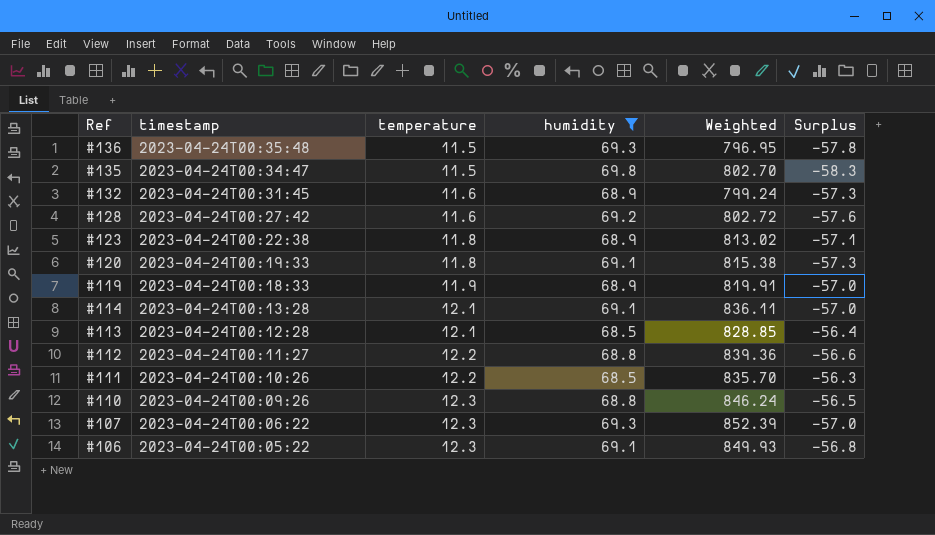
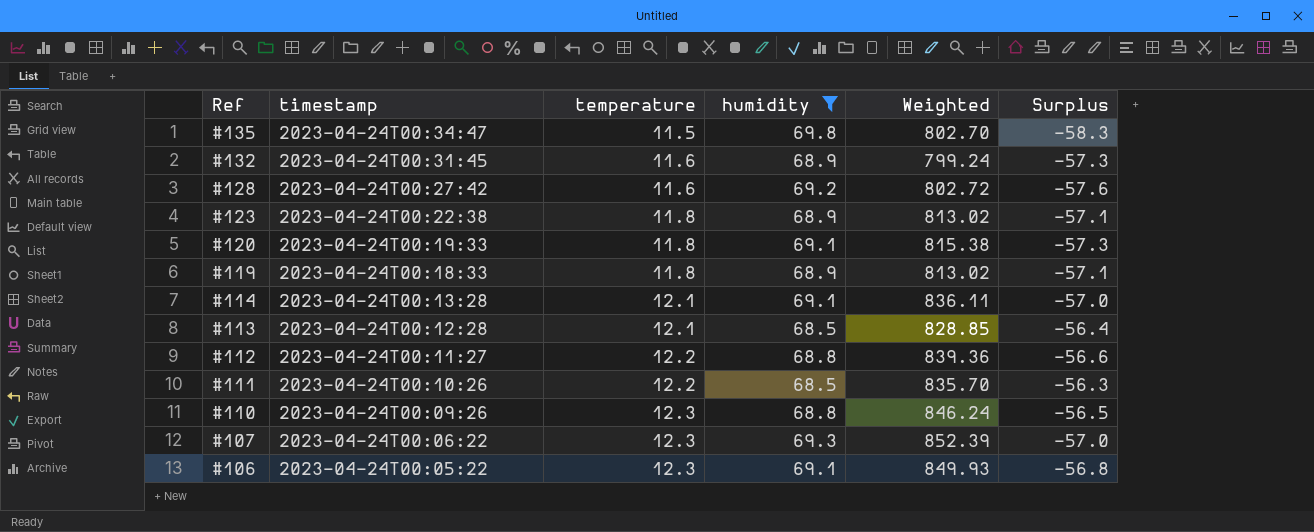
row #136: 2023-04-24T00:35:48 | 11.5 | 69.3 | 796.95 | -57.8 -> none
#119 | temperature: 11.9 -> 11.8
#119 | Weighted: 819.91 -> 813.02
#119 | Surplus: -57.0 -> -57.1

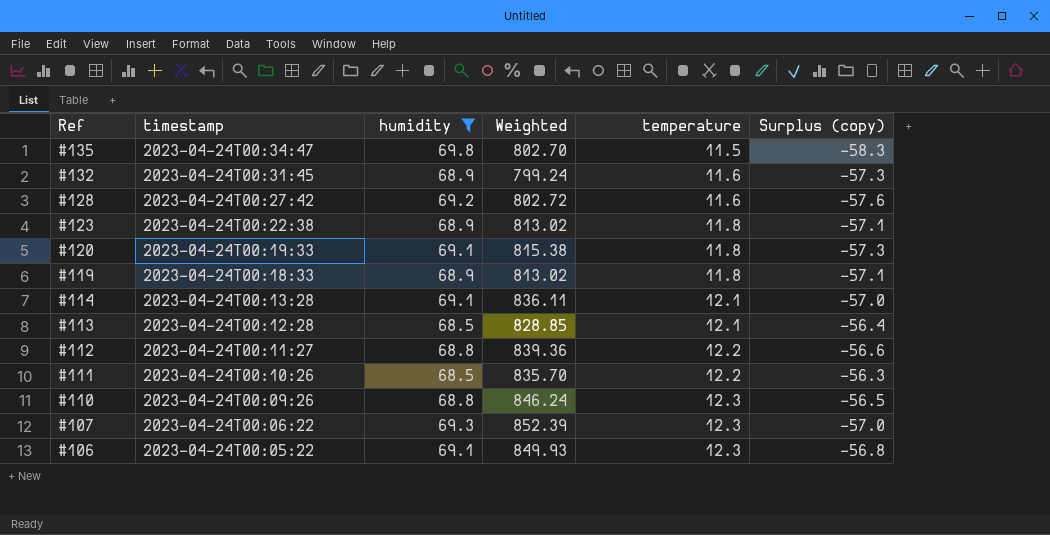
column temperature | position: 3 -> 5
column name: Surplus -> Surplus (copy)

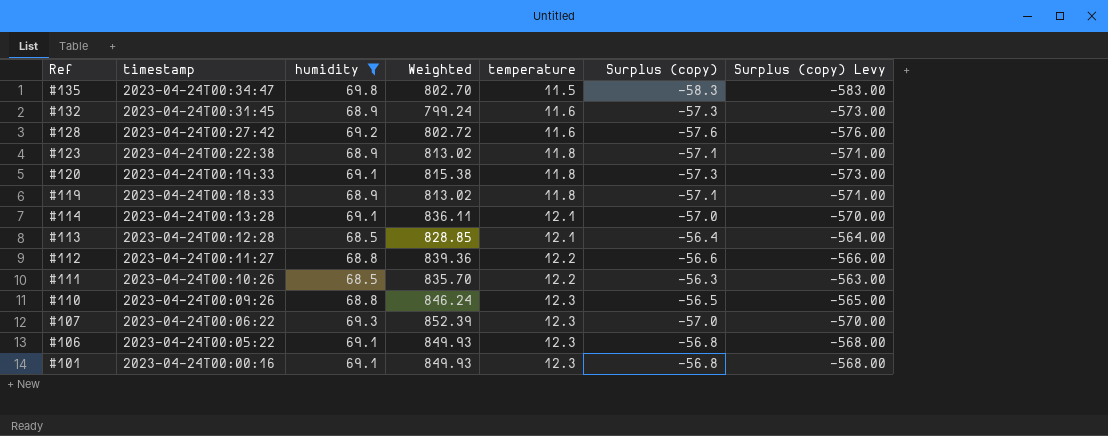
column Surplus (copy) Levy | formula: none -> [Surplus (copy)] * 10
row #101: none -> 2023-04-24T00:00:16 | 69.1 | 849.93 | 12.3 | -56.8 | -568.00

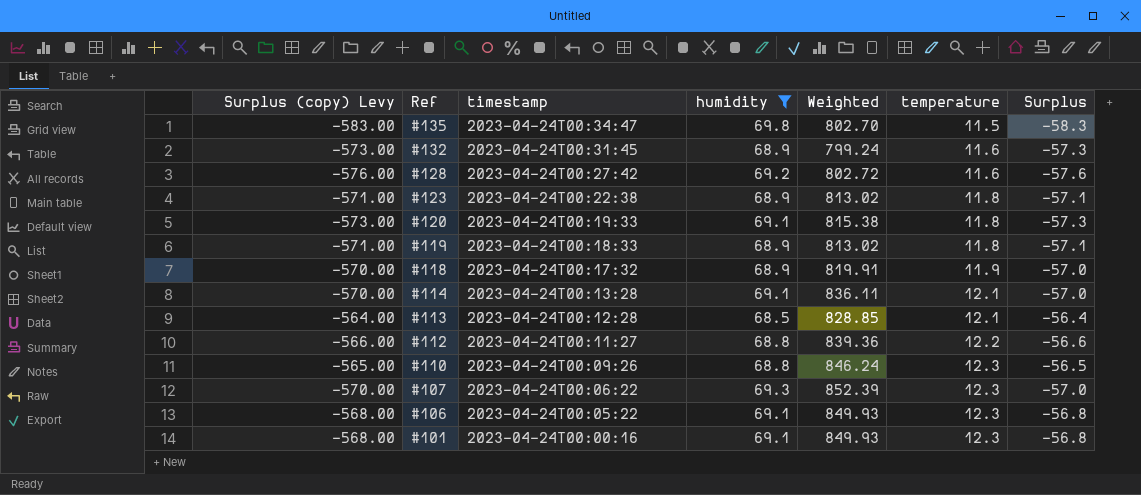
column Surplus (copy) Levy | position: 7 -> 1
column name: Surplus (copy) -> Surplus
row #111: 2023-04-24T00:10:26 | 68.5 | 835.70 | 12.2 | -56.3 | -563.00 -> none
row #118: none -> -570.00 | 2023-04-24T00:17:32 | 68.9 | 819.91 | 11.9 | -57.0

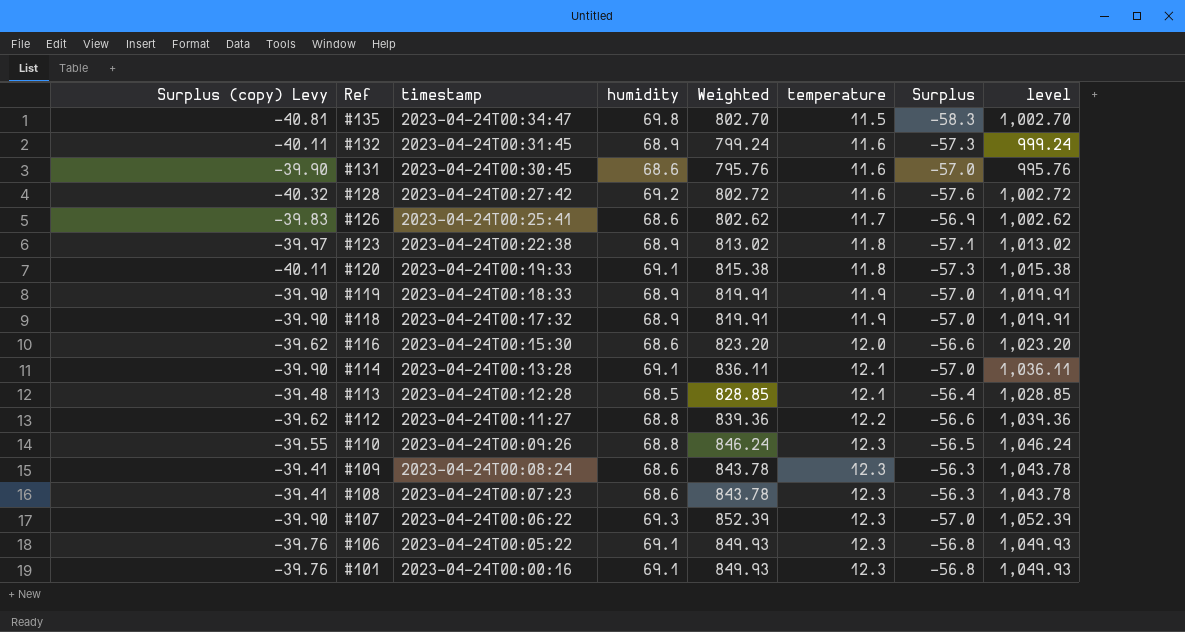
filter: humidity != 68.6 -> none
column Surplus (copy) Levy | formula: [Surplus] * 10 -> [Surplus] * 0.7
column level | formula: none -> [Weighted] + 200
#119 | Weighted: 813.02 -> 819.91
#119 | temperature: 11.8 -> 11.9
#119 | Surplus: -57.1 -> -57.0

